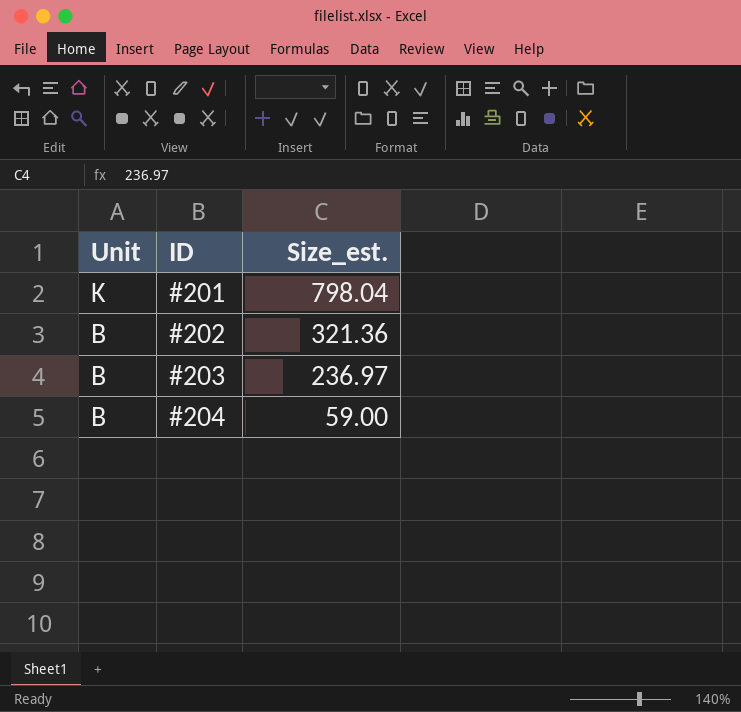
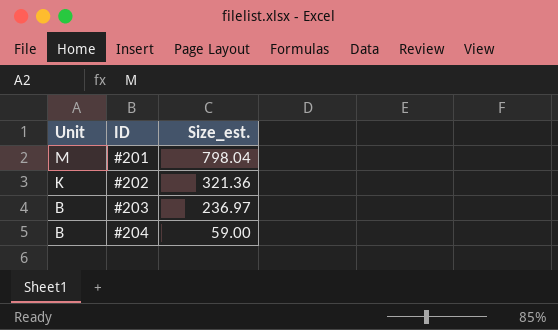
#201 | Unit: K -> M
#202 | Unit: B -> K

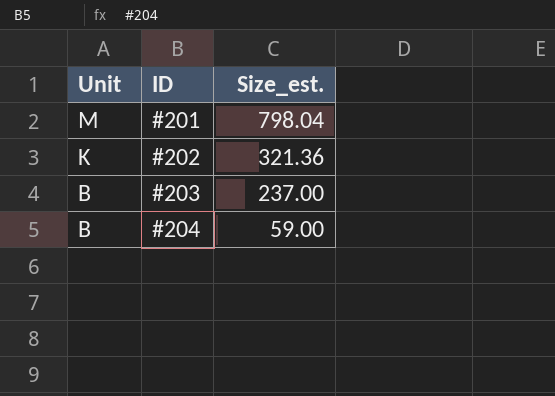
#203 | Size_est.: 236.97 -> 237.00

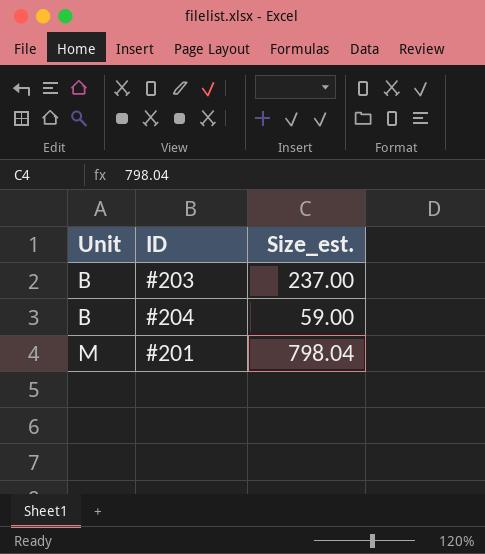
row order: Unit descending -> Unit ascending
row #202: K | 321.36 -> none

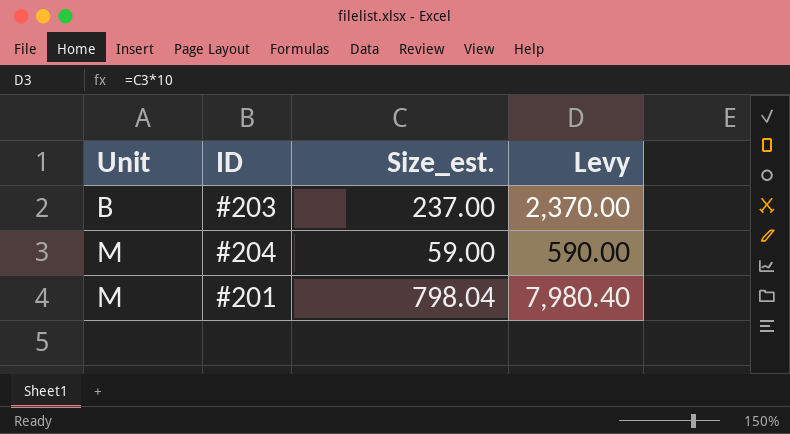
column Levy | formula: none -> [Size_est.] * 10
#204 | Unit: B -> M

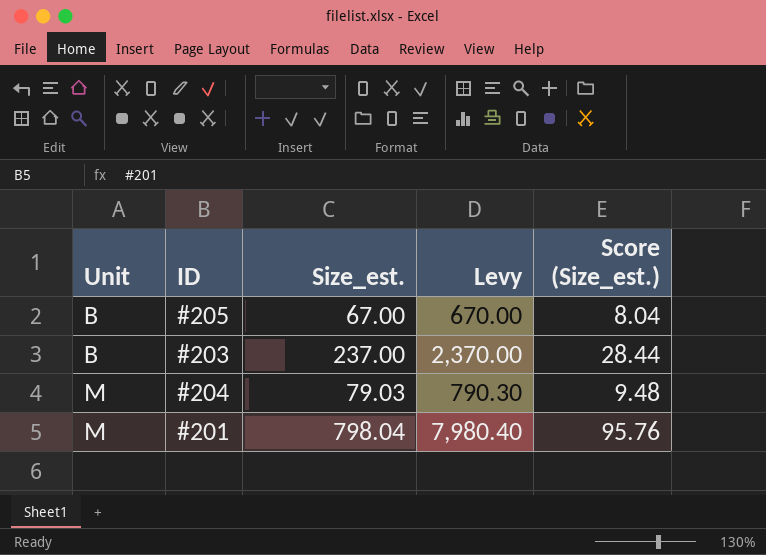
column Score (Size_est.) | formula: none -> [Size_est.] * 0.12
row #205: none -> B | 67.00 | 670.00 | 8.04
#204 | Size_est.: 59.00 -> 79.03
#204 | Levy: 590.00 -> 790.30

